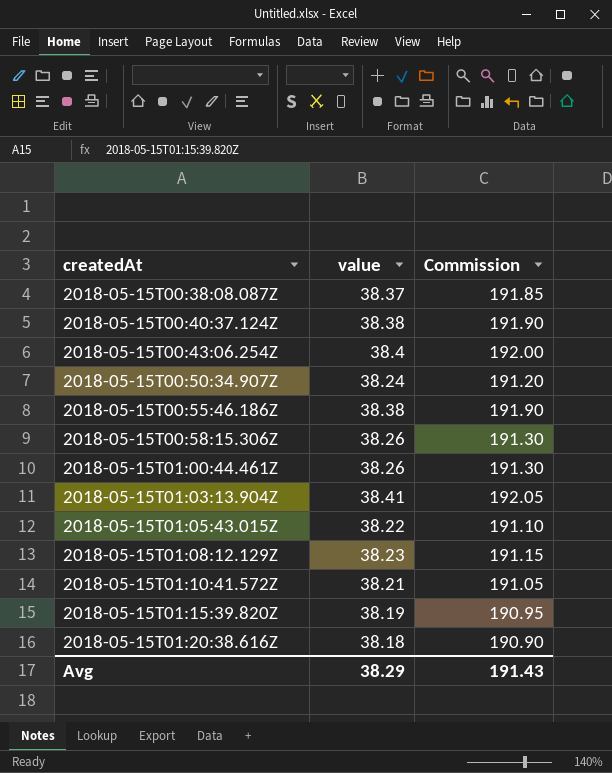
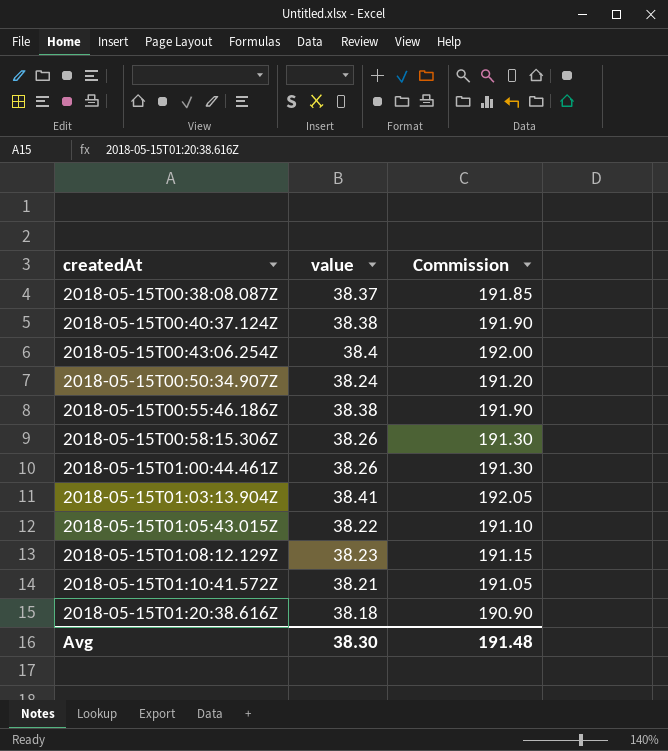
row 2018-05-15T01:15:39.820Z: 38.19 | 190.95 -> none
Avg | value: 38.29 -> 38.30
Avg | Commission: 191.43 -> 191.48

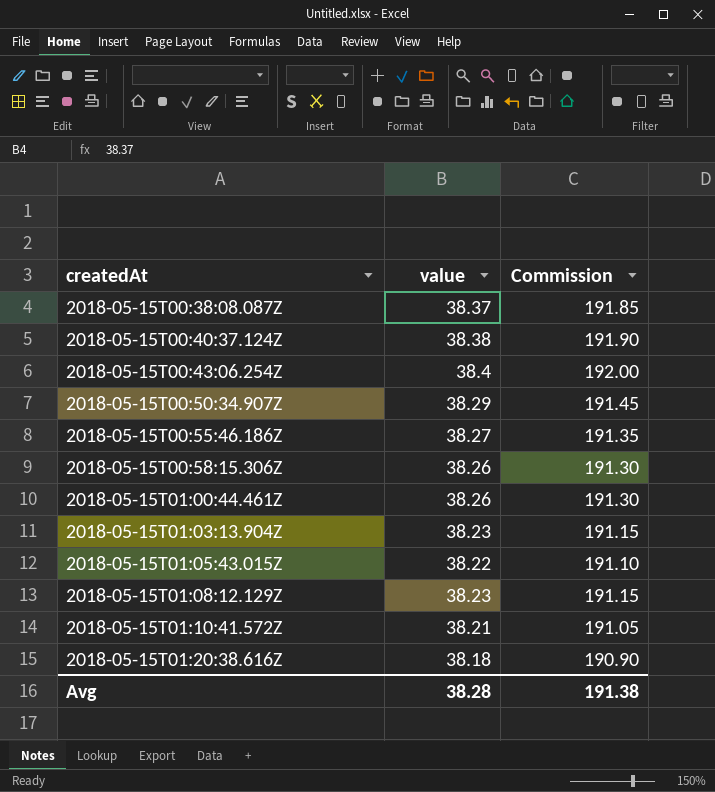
2018-05-15T00:50:34.907Z | value: 38.24 -> 38.29
2018-05-15T00:50:34.907Z | Commission: 191.20 -> 191.45
2018-05-15T00:55:46.186Z | value: 38.38 -> 38.27
2018-05-15T00:55:46.186Z | Commission: 191.90 -> 191.35
2018-05-15T01:03:13.904Z | value: 38.41 -> 38.23
2018-05-15T01:03:13.904Z | Commission: 192.05 -> 191.15
Avg | value: 38.30 -> 38.28
Avg | Commission: 191.48 -> 191.38

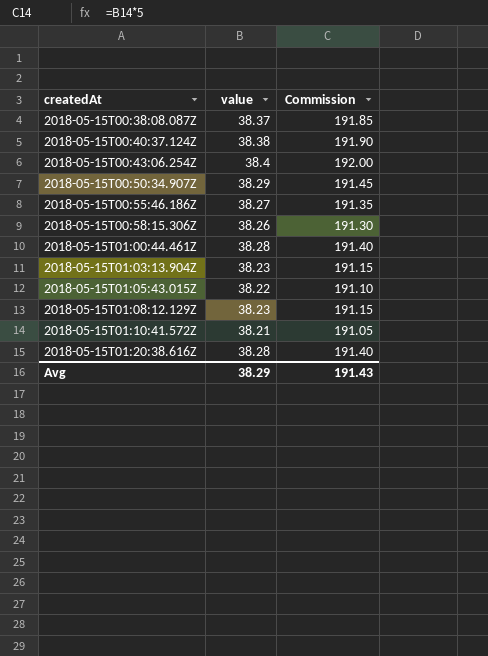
2018-05-15T01:00:44.461Z | value: 38.26 -> 38.28
2018-05-15T01:00:44.461Z | Commission: 191.30 -> 191.40
2018-05-15T01:20:38.616Z | value: 38.18 -> 38.28
2018-05-15T01:20:38.616Z | Commission: 190.90 -> 191.40
Avg | value: 38.28 -> 38.29
Avg | Commission: 191.38 -> 191.43

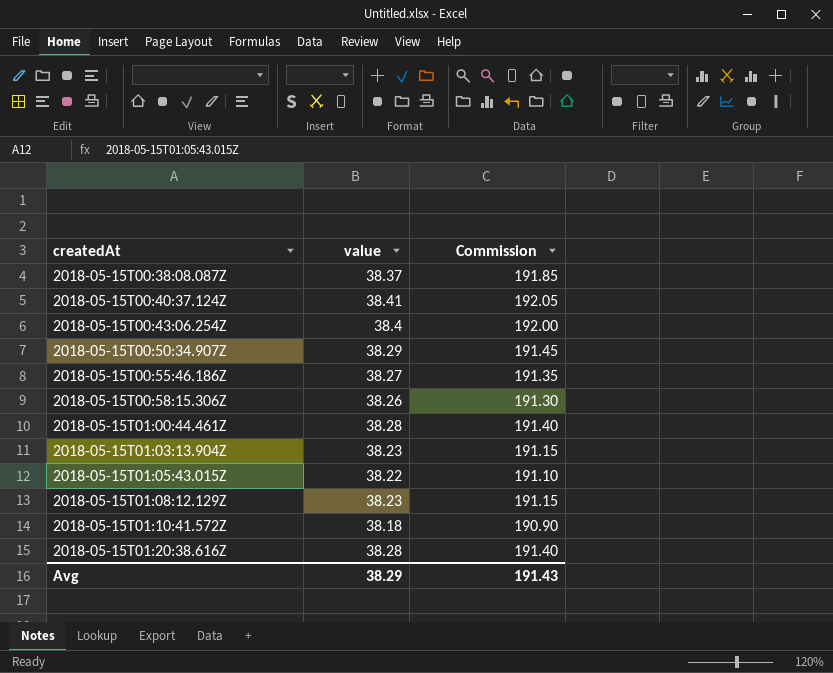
2018-05-15T00:40:37.124Z | value: 38.38 -> 38.41
2018-05-15T00:40:37.124Z | Commission: 191.90 -> 192.05
2018-05-15T01:10:41.572Z | value: 38.21 -> 38.18
2018-05-15T01:10:41.572Z | Commission: 191.05 -> 190.90

